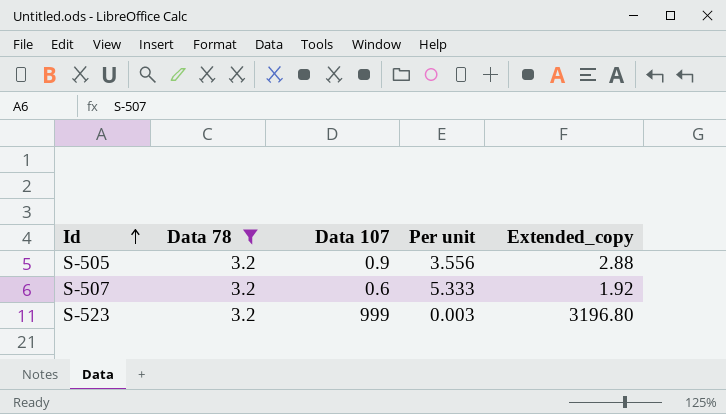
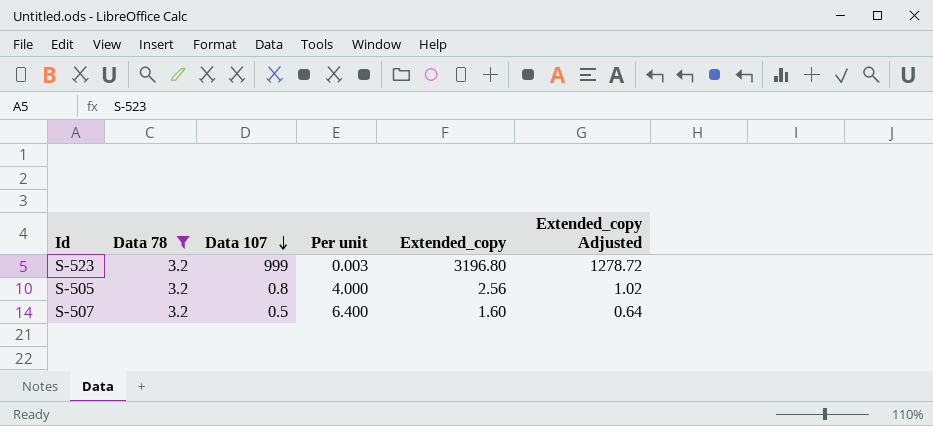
row order: Id ascending -> Data 107 descending
column Extended_copy Adjusted | formula: none -> [Extended_copy] * 0.4
S-505 | Data 107: 0.9 -> 0.8
S-505 | Per unit: 3.556 -> 4.000
S-505 | Extended_copy: 2.88 -> 2.56
S-507 | Data 107: 0.6 -> 0.5
S-507 | Per unit: 5.333 -> 6.400
S-507 | Extended_copy: 1.92 -> 1.60

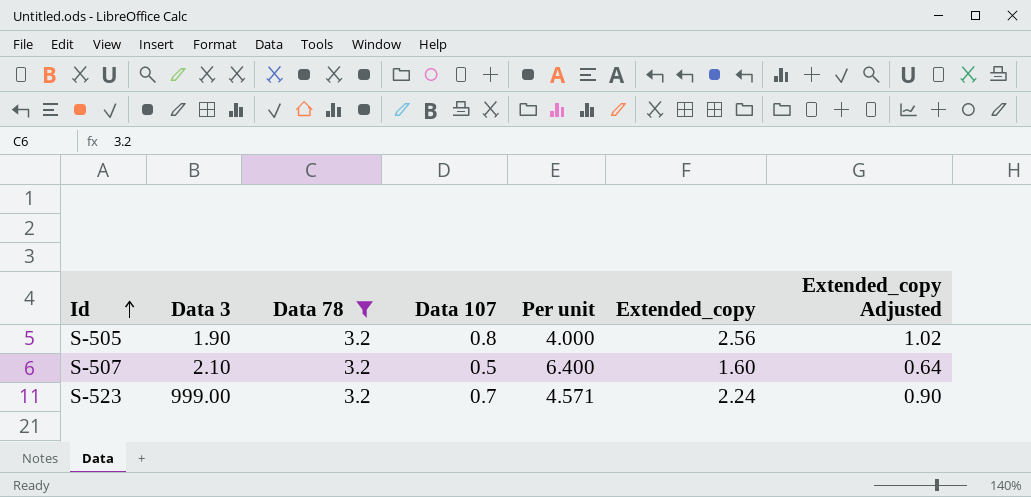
row order: Data 107 descending -> Id ascending
column Data 3 | position: none -> 2
S-523 | Data 107: 999 -> 0.7
S-523 | Per unit: 0.003 -> 4.571
S-523 | Extended_copy: 3196.80 -> 2.24
S-523 | Extended_copy Adjusted: 1278.72 -> 0.90

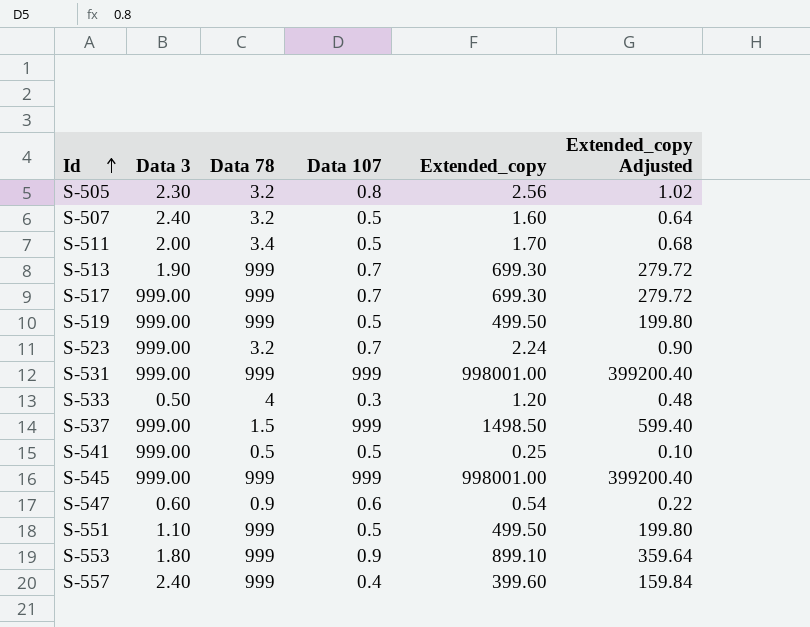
filter: Data 78 = 3.2 -> none
column Per unit | formula: [Data 78] / [Data 107] -> none
S-505 | Data 3: 1.90 -> 2.30
S-507 | Data 3: 2.10 -> 2.40

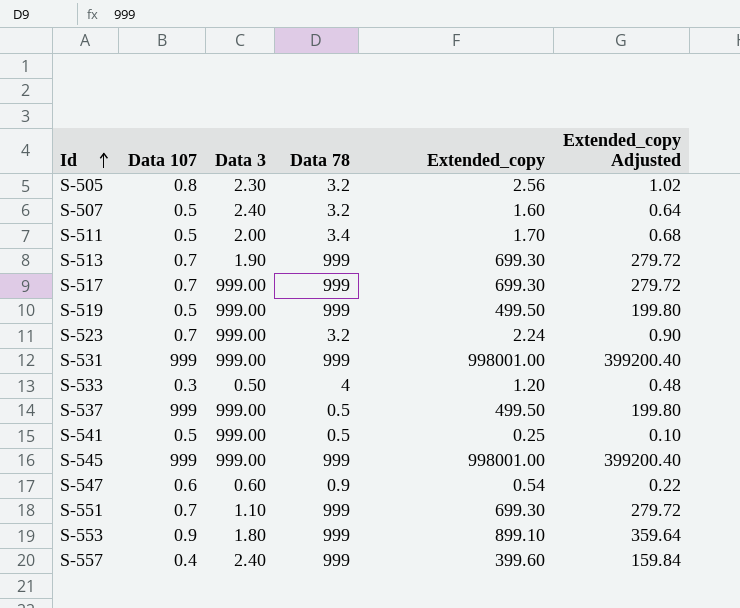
column Data 107 | position: 4 -> 2
S-537 | Data 78: 1.5 -> 0.5
S-537 | Extended_copy: 1498.50 -> 499.50
S-537 | Extended_copy Adjusted: 599.40 -> 199.80
S-551 | Data 107: 0.5 -> 0.7
S-551 | Extended_copy: 499.50 -> 699.30
S-551 | Extended_copy Adjusted: 199.80 -> 279.72

